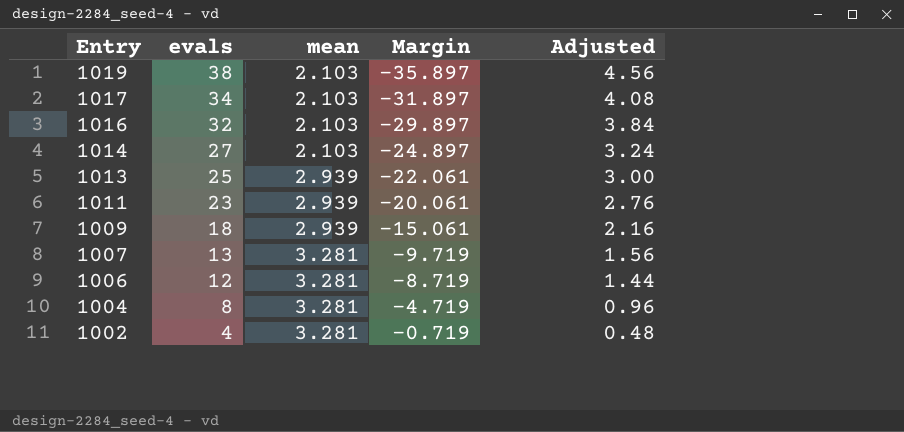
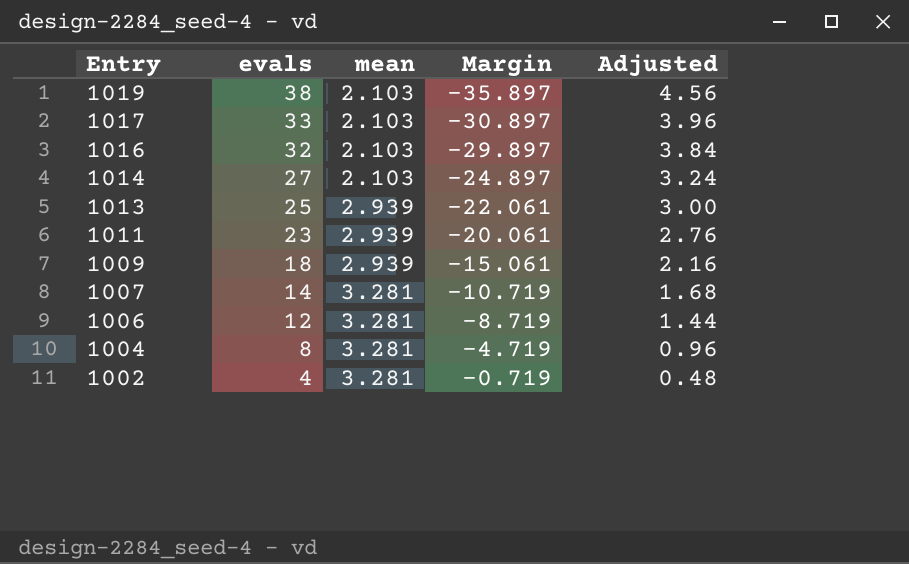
1017 | evals: 34 -> 33
1017 | Margin: -31.897 -> -30.897
1017 | Adjusted: 4.08 -> 3.96
1007 | evals: 13 -> 14
1007 | Margin: -9.719 -> -10.719
1007 | Adjusted: 1.56 -> 1.68

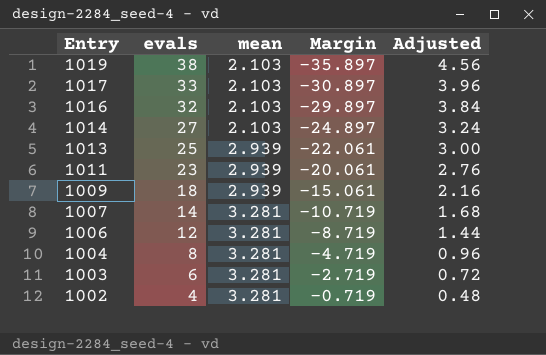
row 1003: none -> 6 | 3.281 | -2.719 | 0.72

